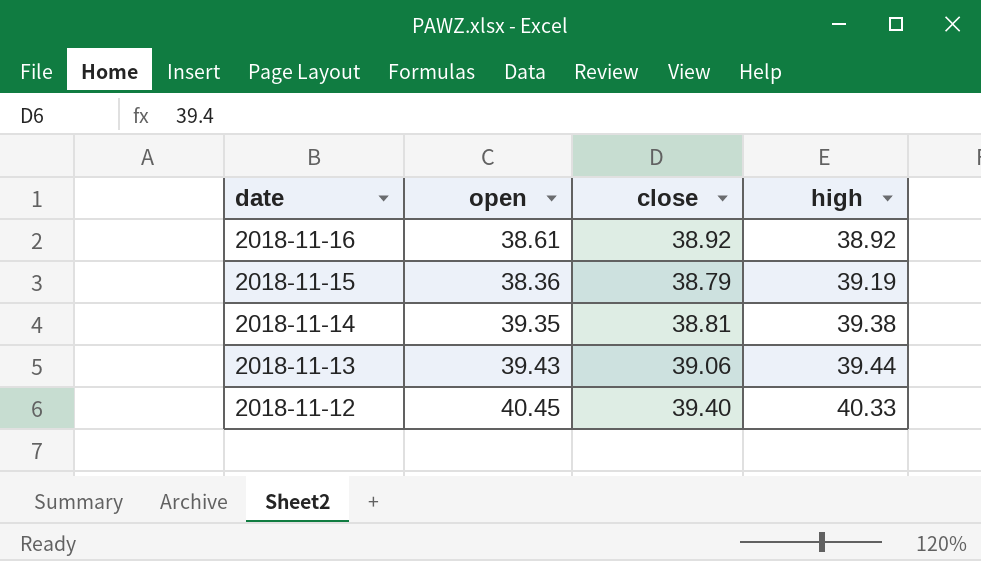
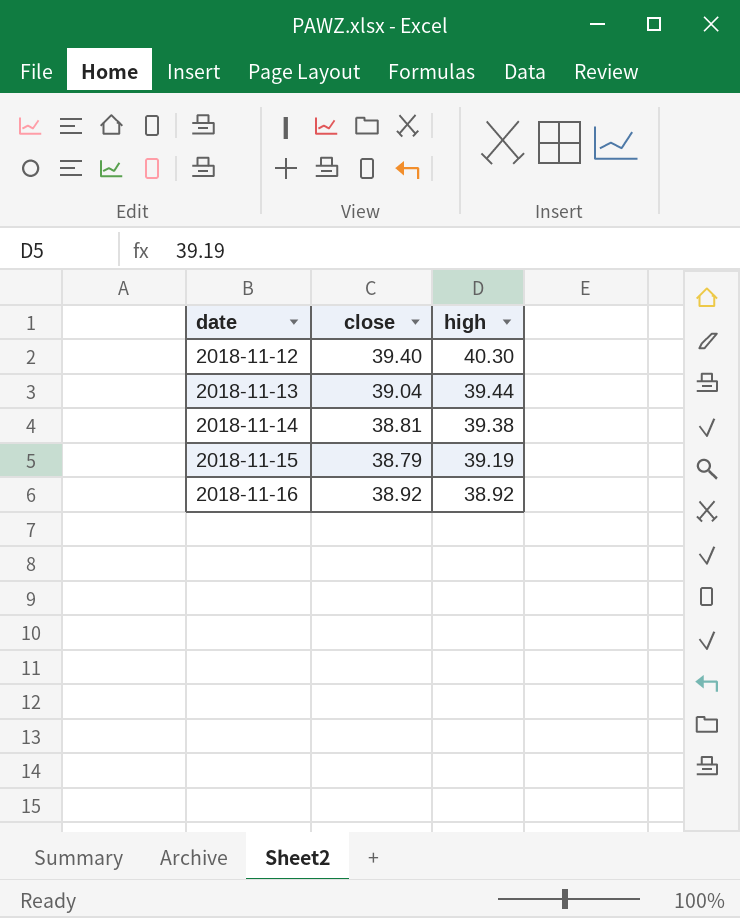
row order: date descending -> date ascending
column open | position: 2 -> none
2018-11-12 | high: 40.33 -> 40.30
2018-11-13 | close: 39.06 -> 39.04

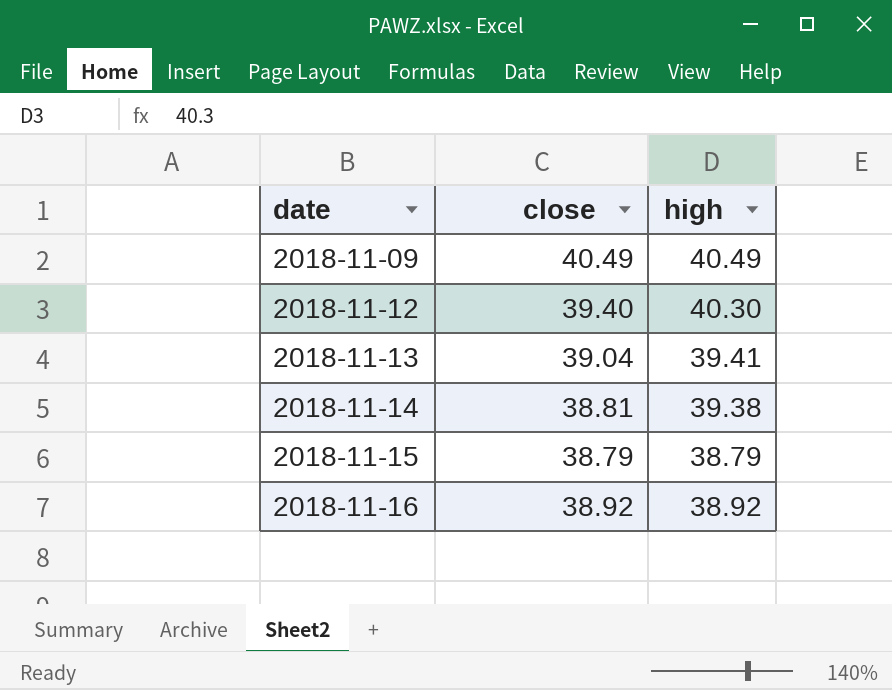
row 2018-11-09: none -> 40.49 | 40.49
2018-11-13 | high: 39.44 -> 39.41
2018-11-15 | high: 39.19 -> 38.79

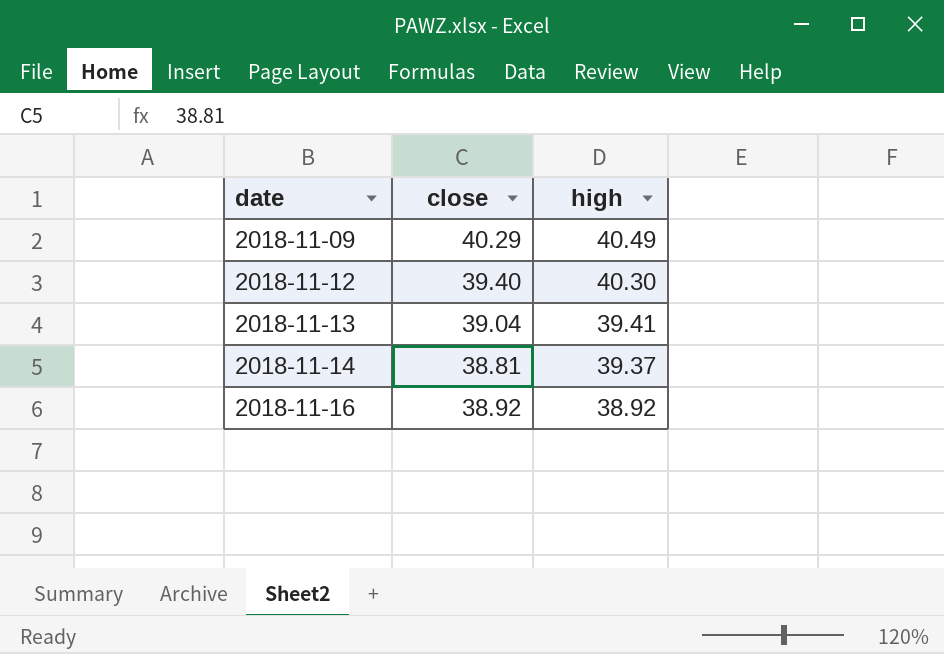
row 2018-11-15: 38.79 | 38.79 -> none
2018-11-09 | close: 40.49 -> 40.29
2018-11-14 | high: 39.38 -> 39.37

